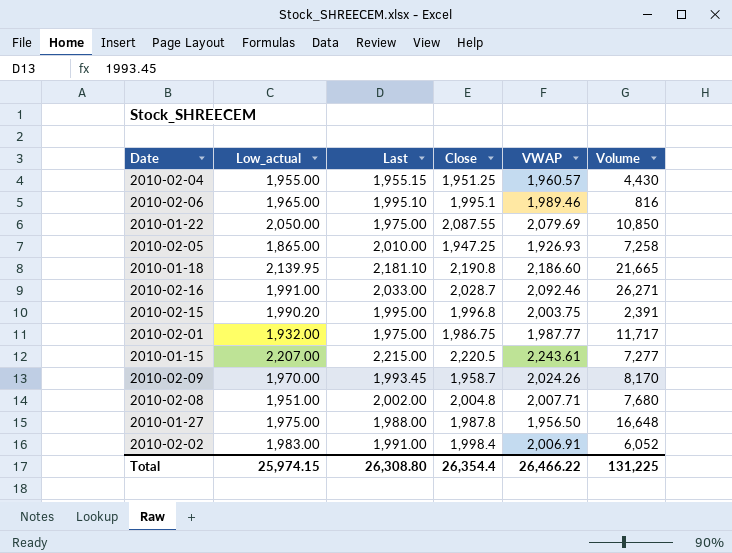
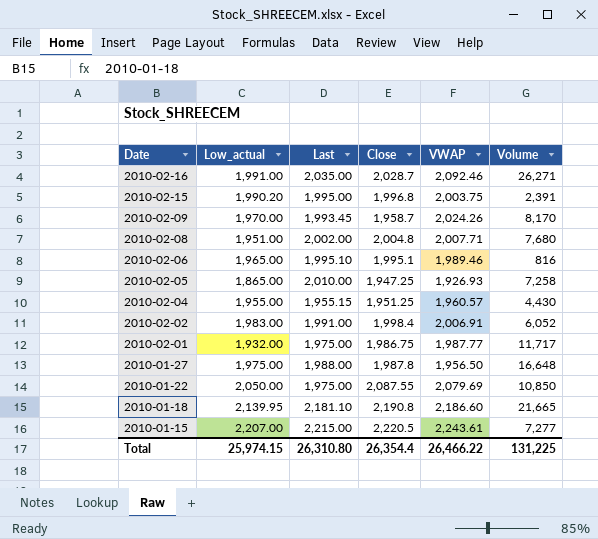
row order: none -> Date descending
2010-02-16 | Last: 2,033.00 -> 2,035.00
Total | Last: 26,308.80 -> 26,310.80

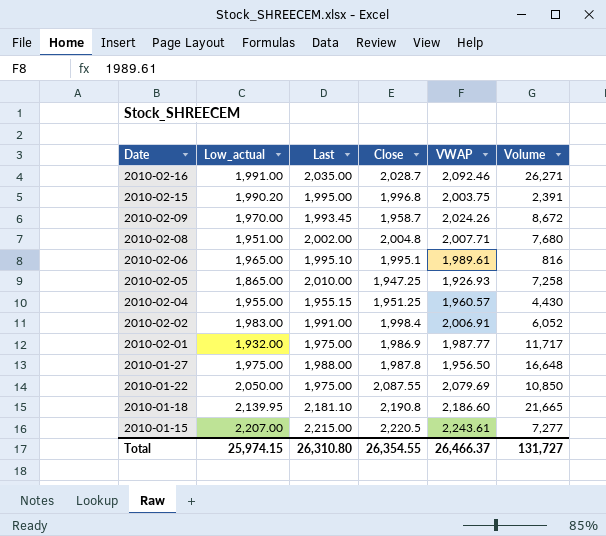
2010-02-09 | Volume: 8,170 -> 8,672
2010-02-06 | VWAP: 1,989.46 -> 1,989.61
2010-02-01 | Close: 1,986.75 -> 1,986.9
Total | Close: 26,354.4 -> 26,354.55
Total | VWAP: 26,466.22 -> 26,466.37
Total | Volume: 131,225 -> 131,727

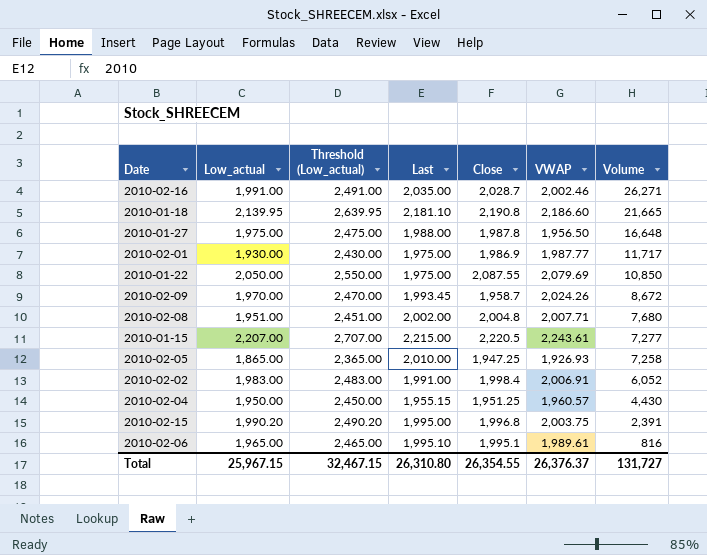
row order: Date descending -> Volume descending
column Threshold (Low_actual) | formula: none -> [Low_actual] + 500
2010-02-16 | VWAP: 2,092.46 -> 2,002.46
2010-02-01 | Low_actual: 1,932.00 -> 1,930.00
2010-02-04 | Low_actual: 1,955.00 -> 1,950.00
Total | Low_actual: 25,974.15 -> 25,967.15
Total | VWAP: 26,466.37 -> 26,376.37

